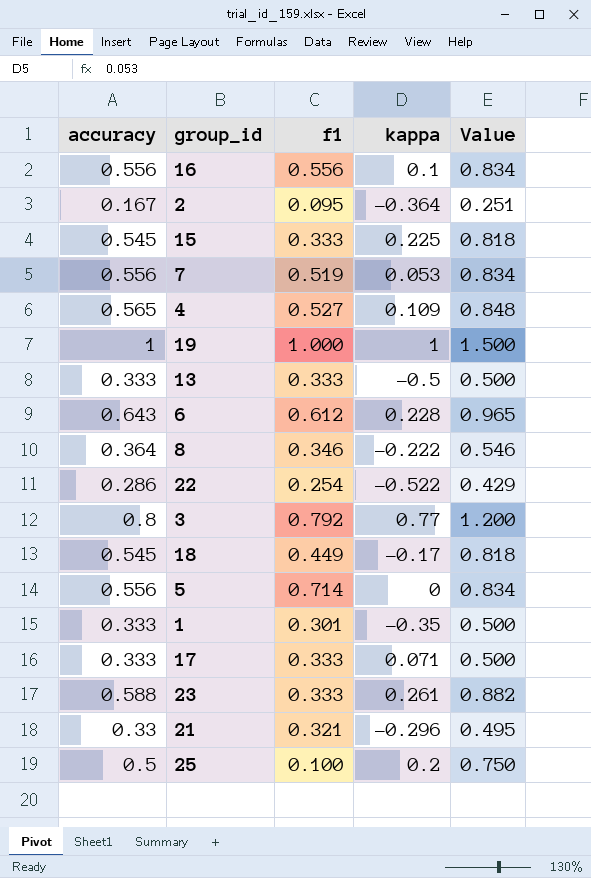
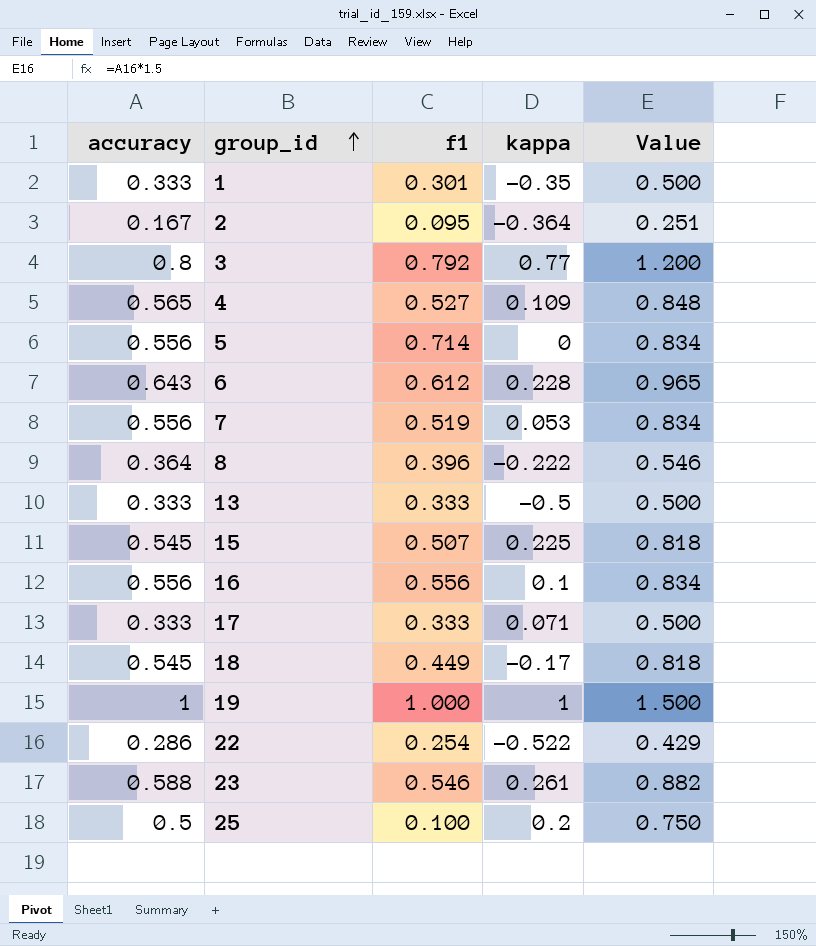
row order: none -> group_id ascending
row 21: 0.33 | 0.321 | -0.296 | 0.495 -> none
8 | f1: 0.346 -> 0.396
15 | f1: 0.333 -> 0.507
23 | f1: 0.333 -> 0.546

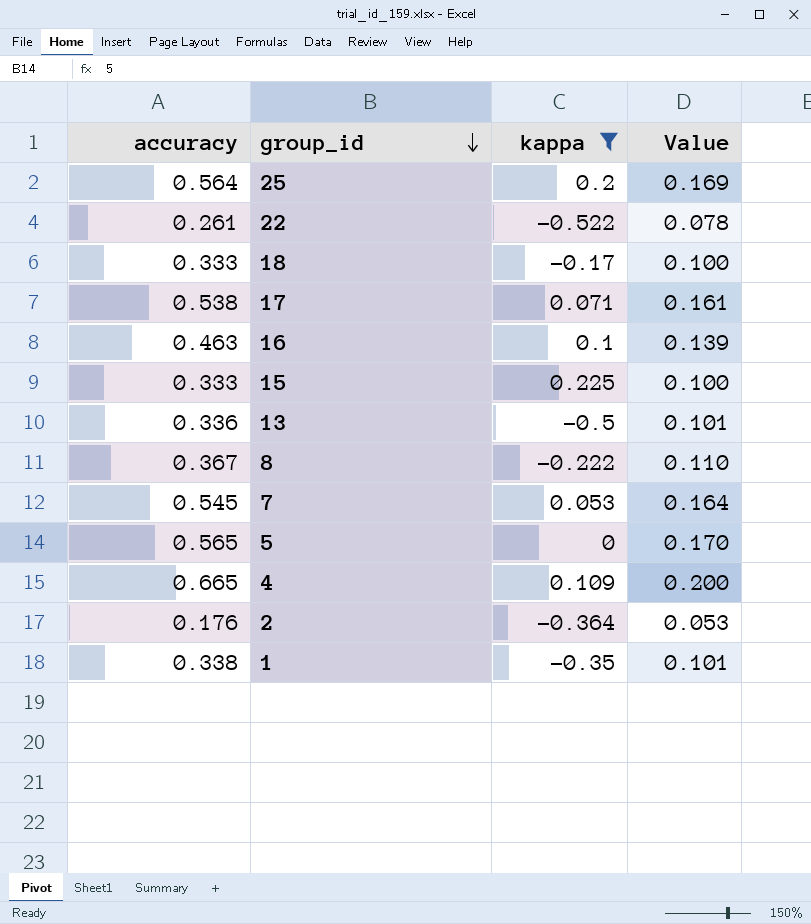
filter: none -> kappa <= 0.225
row order: group_id ascending -> group_id descending
column f1 | position: 3 -> none
column Value | formula: [accuracy] * 1.5 -> [accuracy] * 0.3
25 | accuracy: 0.5 -> 0.564
22 | accuracy: 0.286 -> 0.261
18 | accuracy: 0.545 -> 0.333
17 | accuracy: 0.333 -> 0.538
16 | accuracy: 0.556 -> 0.463
15 | accuracy: 0.545 -> 0.333
13 | accuracy: 0.333 -> 0.336
8 | accuracy: 0.364 -> 0.367
7 | accuracy: 0.556 -> 0.545
5 | accuracy: 0.556 -> 0.565
4 | accuracy: 0.565 -> 0.665
2 | accuracy: 0.167 -> 0.176
1 | accuracy: 0.333 -> 0.338

